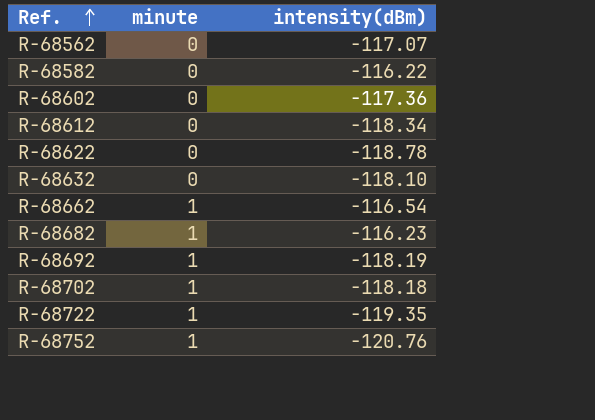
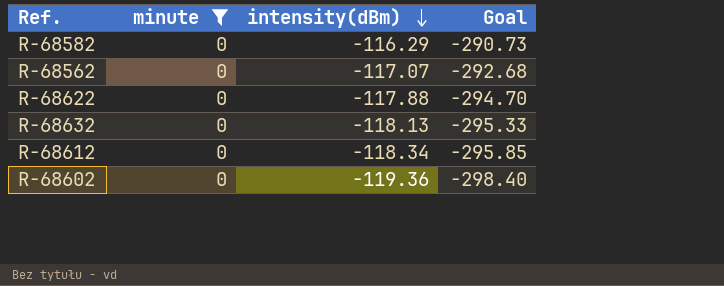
filter: none -> minute = 0
row order: Ref. ascending -> intensity(dBm) descending
column Goal | formula: none -> [intensity(dBm)] * 2.5
R-68582 | intensity(dBm): -116.22 -> -116.29
R-68622 | intensity(dBm): -118.78 -> -117.88
R-68632 | intensity(dBm): -118.10 -> -118.13
R-68602 | intensity(dBm): -117.36 -> -119.36

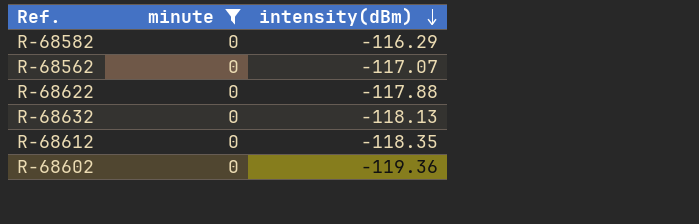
column Goal | formula: [intensity(dBm)] * 2.5 -> none
R-68612 | intensity(dBm): -118.34 -> -118.35

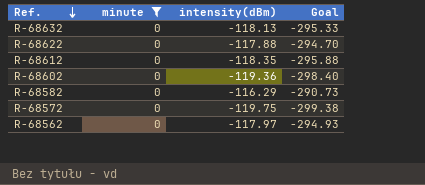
row order: intensity(dBm) descending -> Ref. descending
column Goal | formula: none -> [intensity(dBm)] * 2.5
row R-68572: none -> 0 | -119.75 | -299.38
R-68562 | intensity(dBm): -117.07 -> -117.97

